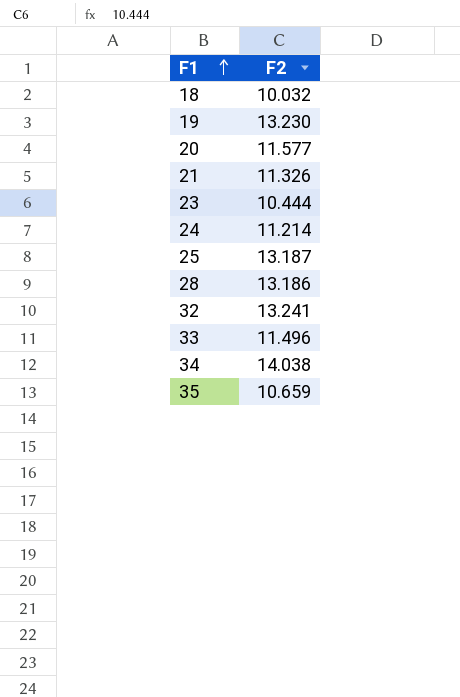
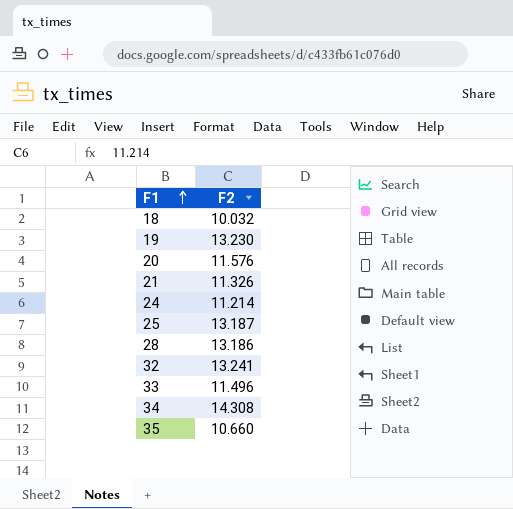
row 23: 10.444 -> none
20 | F2: 11.577 -> 11.576
34 | F2: 14.038 -> 14.308
35 | F2: 10.659 -> 10.660

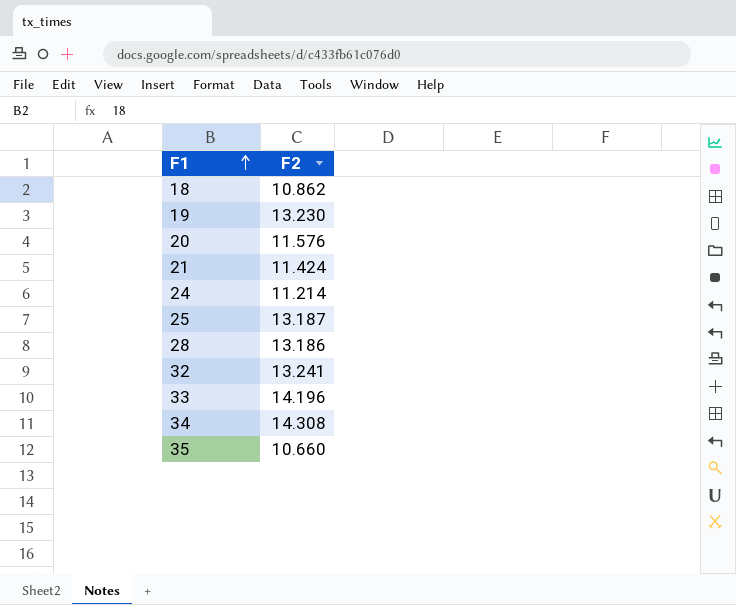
18 | F2: 10.032 -> 10.862
21 | F2: 11.326 -> 11.424
33 | F2: 11.496 -> 14.196

